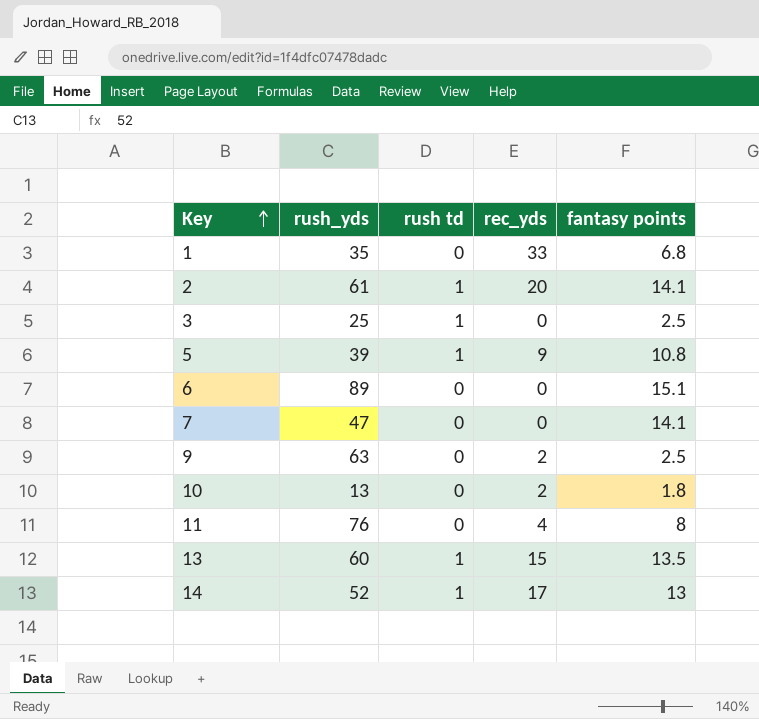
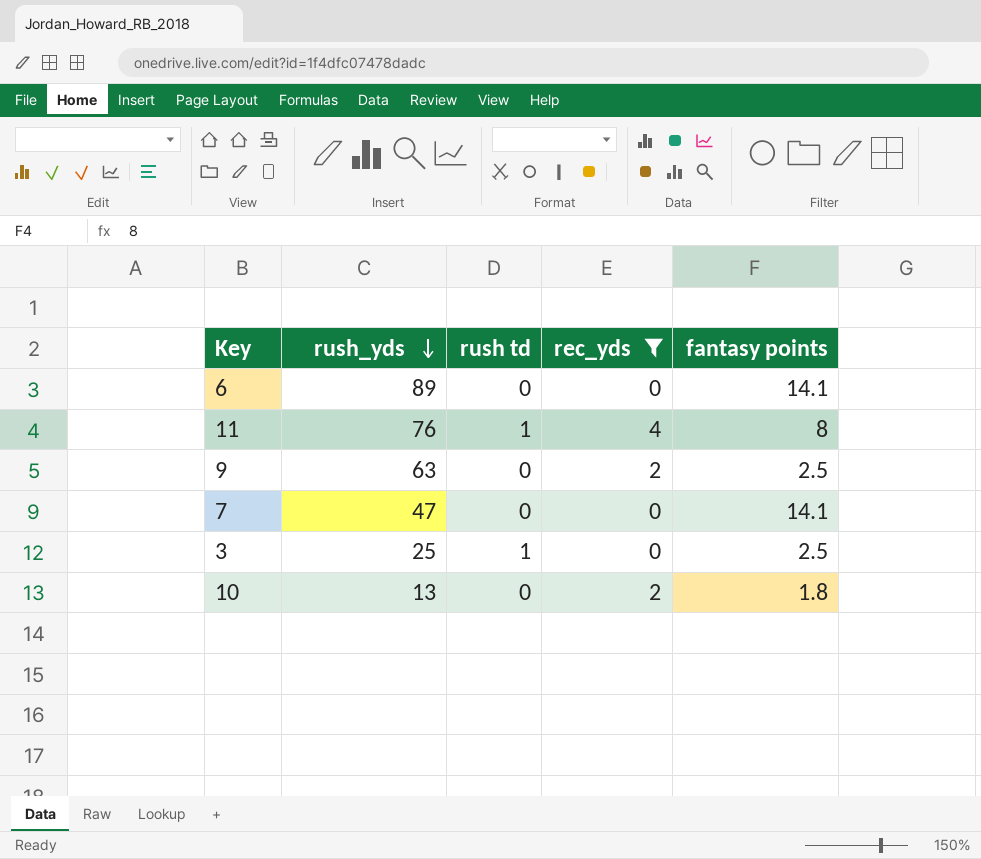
filter: none -> rec_yds <= 4
row order: Key ascending -> rush_yds descending
6 | fantasy points: 15.1 -> 14.1
11 | rush td: 0 -> 1

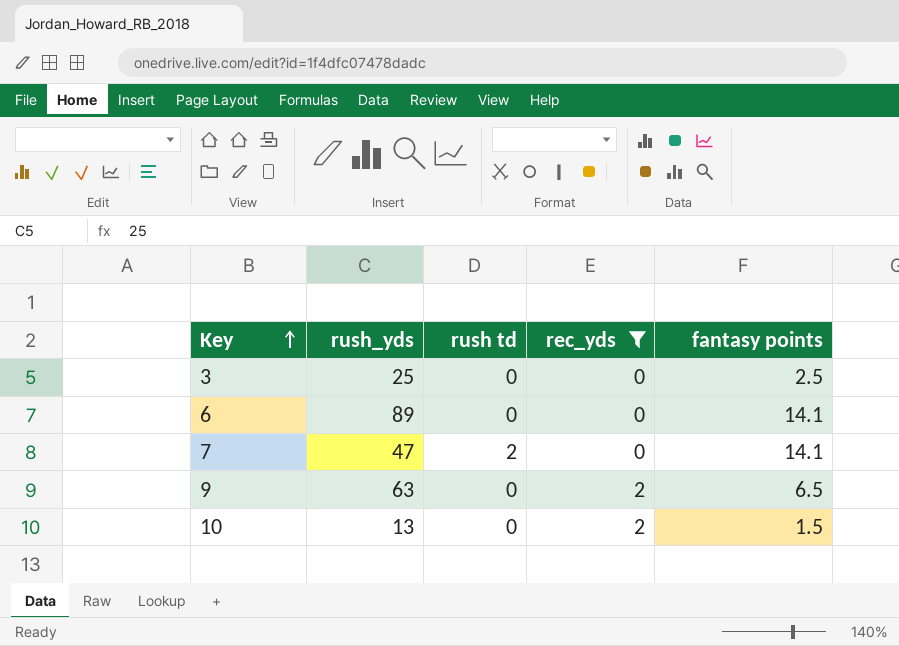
row order: rush_yds descending -> Key ascending
row 11: 76 | 1 | 4 | 8 -> none
3 | rush td: 1 -> 0
7 | rush td: 0 -> 2
9 | fantasy points: 2.5 -> 6.5
10 | fantasy points: 1.8 -> 1.5

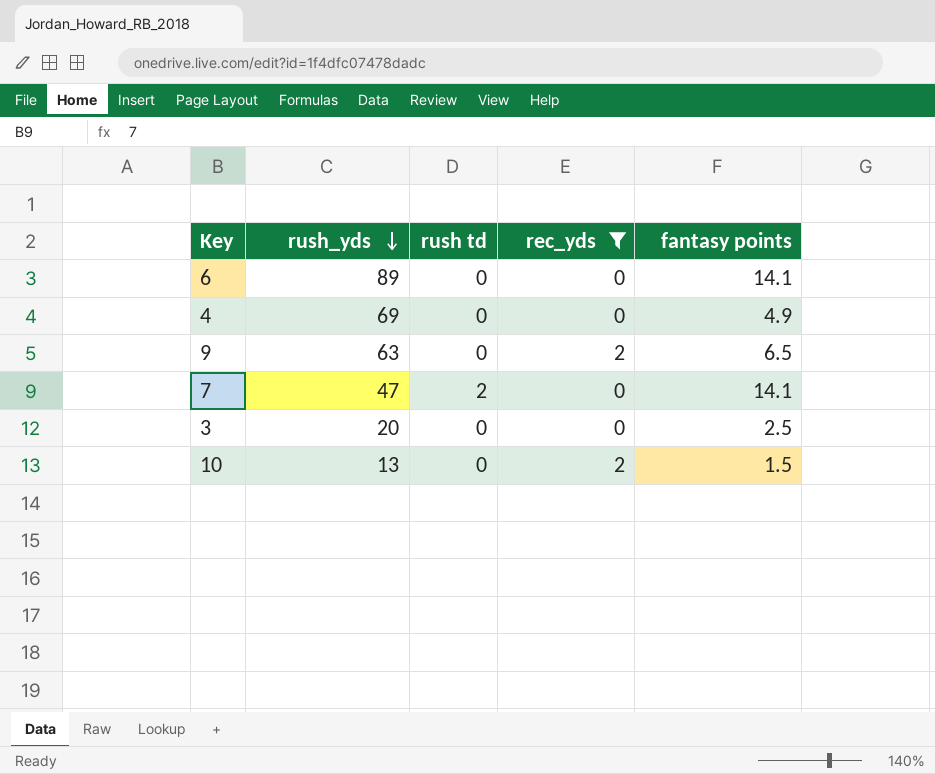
row order: Key ascending -> rush_yds descending
row 4: none -> 69 | 0 | 0 | 4.9
3 | rush_yds: 25 -> 20

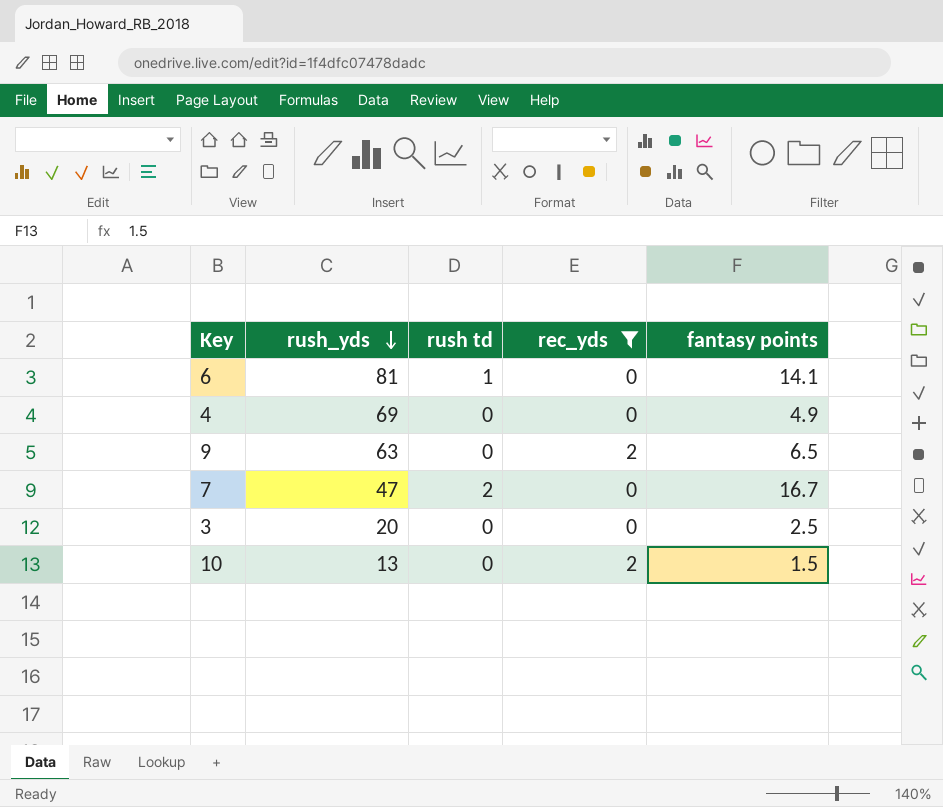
6 | rush_yds: 89 -> 81
6 | rush td: 0 -> 1
7 | fantasy points: 14.1 -> 16.7

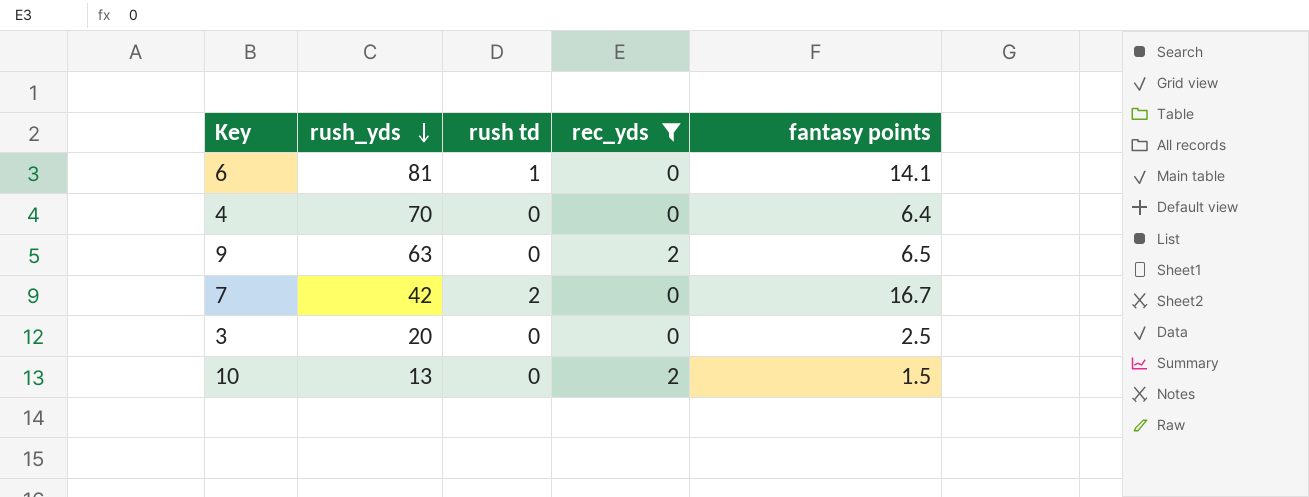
4 | rush_yds: 69 -> 70
4 | fantasy points: 4.9 -> 6.4
7 | rush_yds: 47 -> 42

